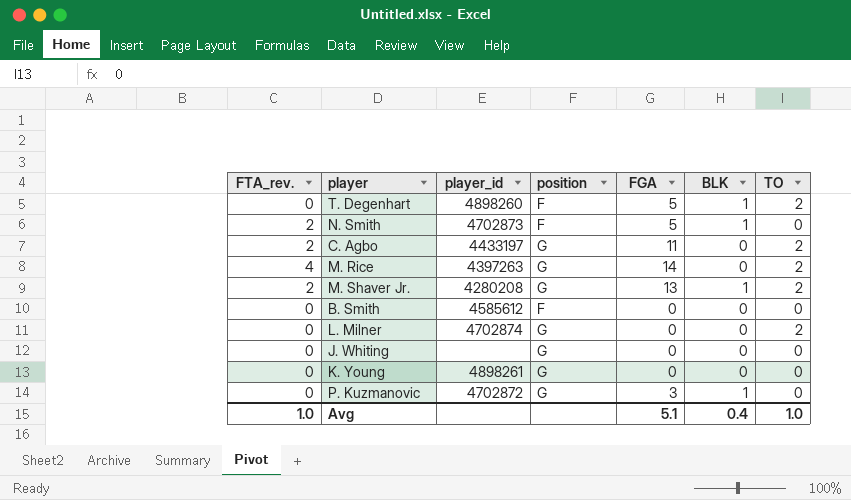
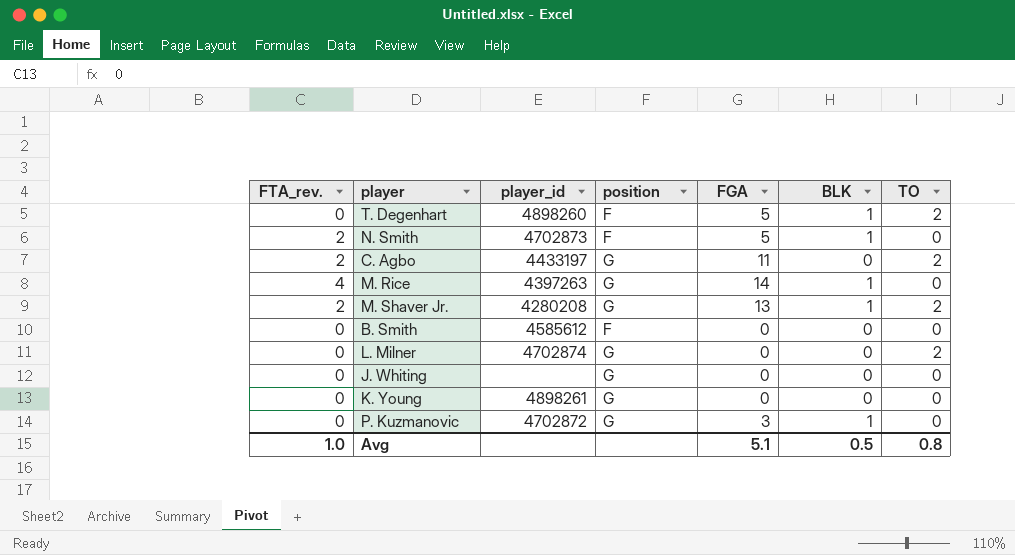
M. Rice | BLK: 0 -> 1
M. Rice | TO: 2 -> 0
Avg | BLK: 0.4 -> 0.5
Avg | TO: 1.0 -> 0.8

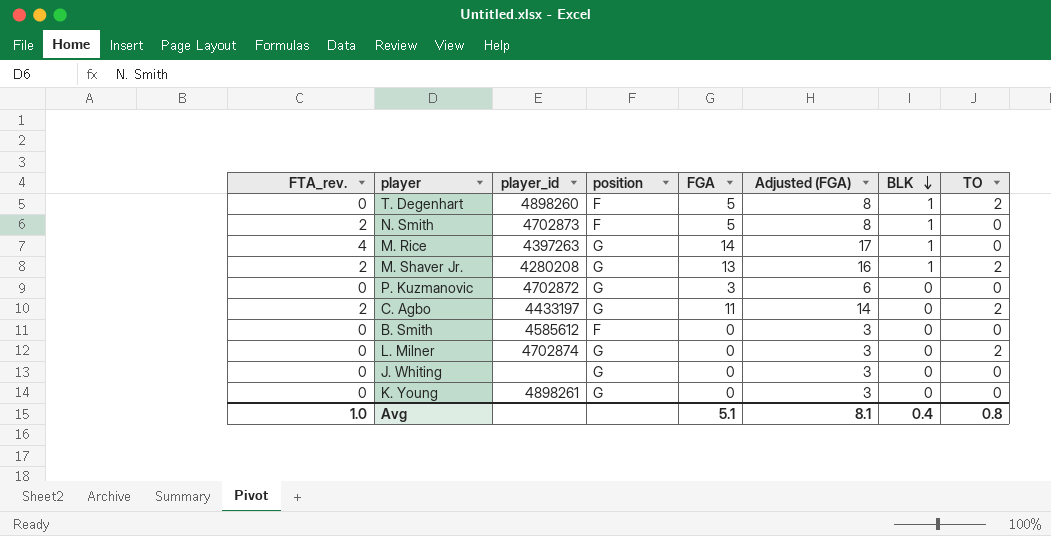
row order: none -> BLK descending
column Adjusted (FGA) | formula: none -> [FGA] + 3
P. Kuzmanovic | BLK: 1 -> 0
Avg | BLK: 0.5 -> 0.4

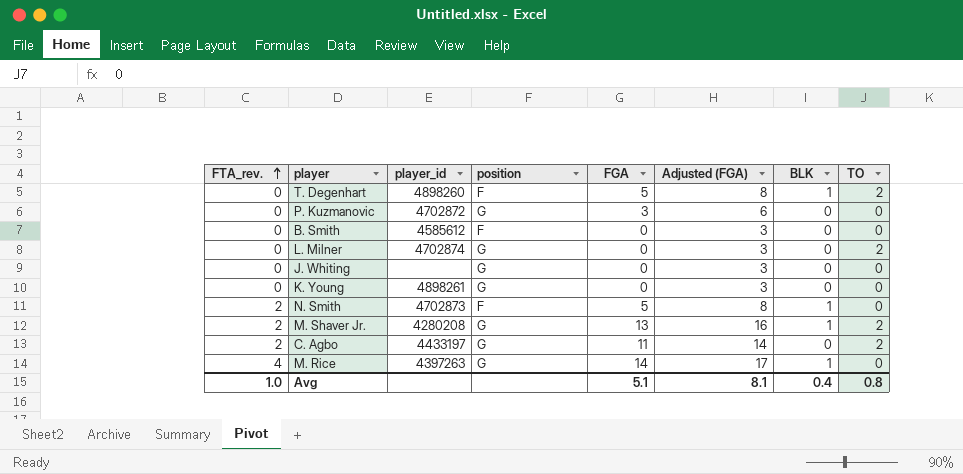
row order: BLK descending -> FTA_rev. ascending

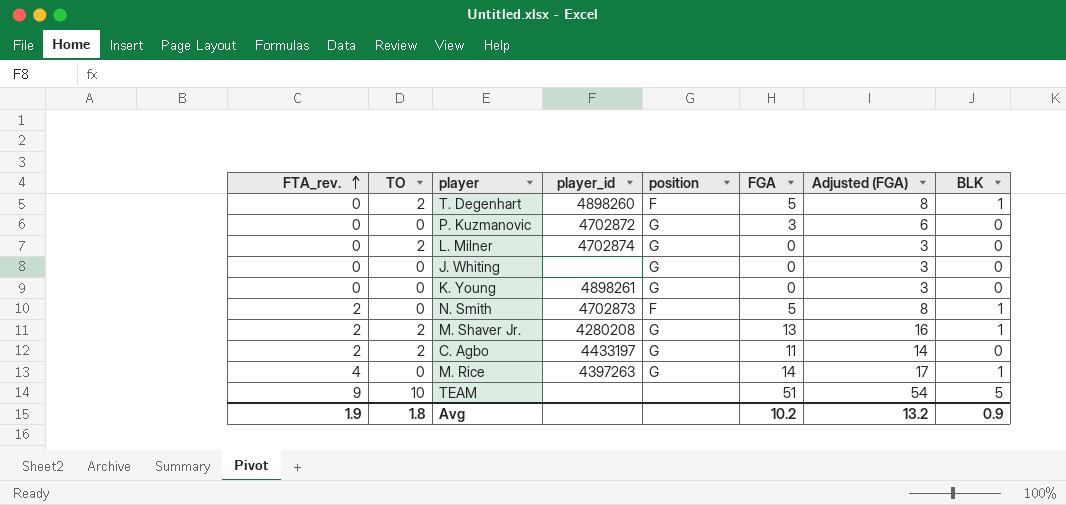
column TO | position: 8 -> 2
row B. Smith: 0 | 4585612 | F | 0 | 3 | 0 | 0 -> none
row TEAM: none -> 9 | 10 | none | none | 51 | 54 | 5
Avg | FTA_rev.: 1.0 -> 1.9
Avg | TO: 0.8 -> 1.8
Avg | FGA: 5.1 -> 10.2
Avg | Adjusted (FGA): 8.1 -> 13.2
Avg | BLK: 0.4 -> 0.9

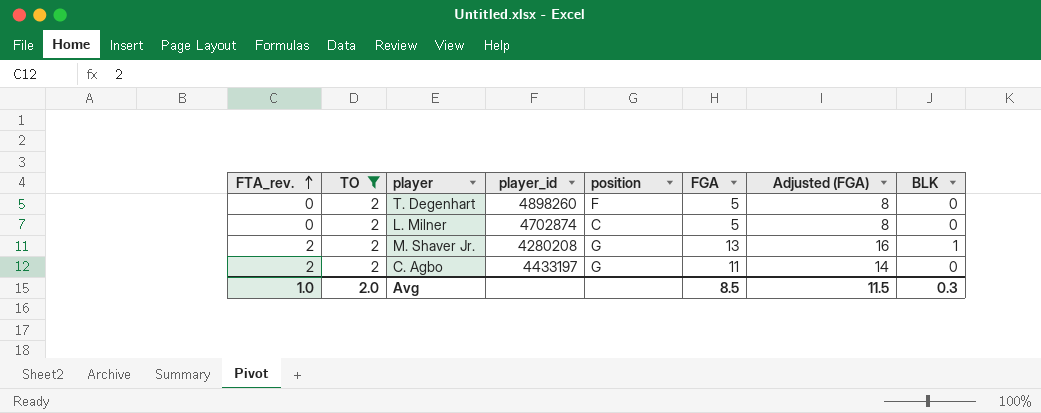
filter: none -> TO = 2
T. Degenhart | BLK: 1 -> 0
L. Milner | position: G -> C
L. Milner | FGA: 0 -> 5
L. Milner | Adjusted (FGA): 3 -> 8
Avg | FTA_rev.: 1.9 -> 1.0
Avg | TO: 1.8 -> 2.0
Avg | FGA: 10.2 -> 8.5
Avg | Adjusted (FGA): 13.2 -> 11.5
Avg | BLK: 0.9 -> 0.3

